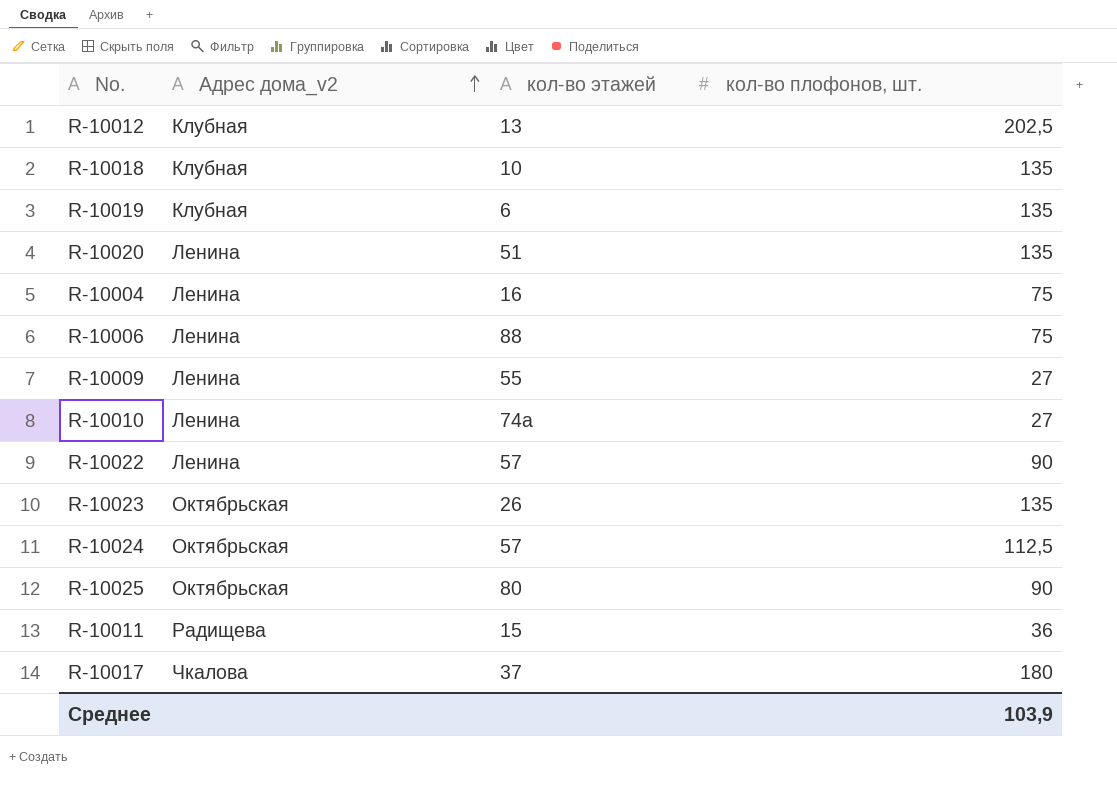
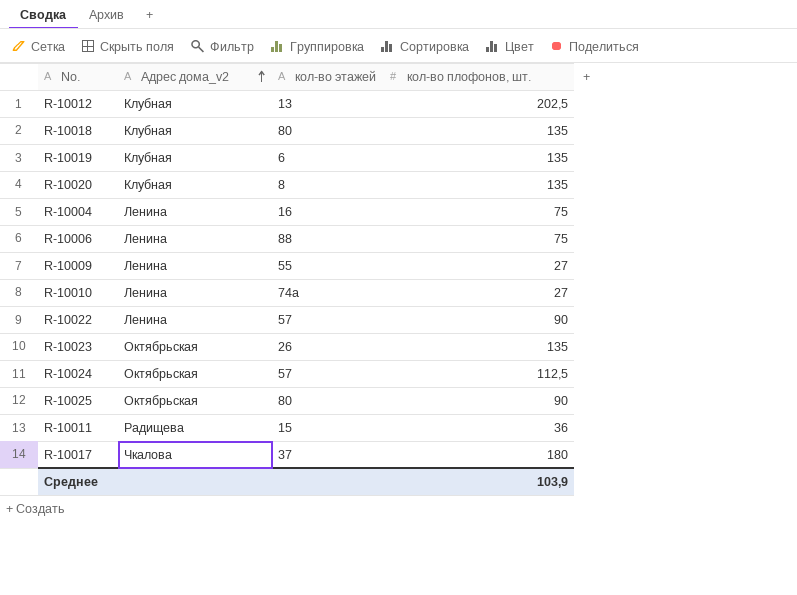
R-10018 | кол-во этажей: 10 -> 80
R-10020 | Адрес дома_v2: Ленина -> Клубная
R-10020 | кол-во этажей: 51 -> 8

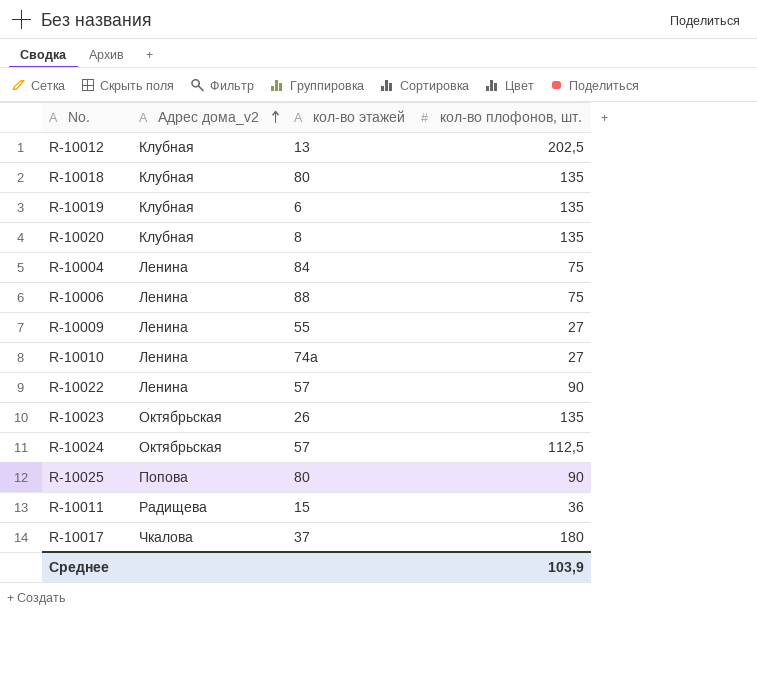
R-10004 | кол-во этажей: 16 -> 84
R-10025 | Адрес дома_v2: Октябрьская -> Попова

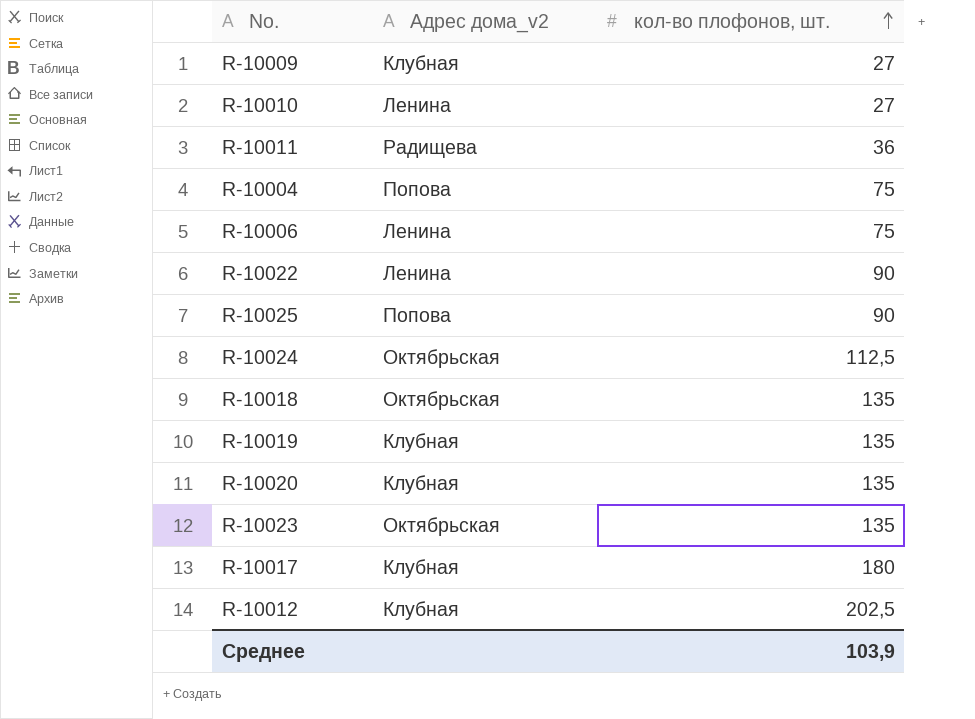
row order: Адрес дома_v2 ascending -> кол-во плофонов, шт. ascending
column кол-во этажей | position: 3 -> none
R-10009 | Адрес дома_v2: Ленина -> Клубная
R-10004 | Адрес дома_v2: Ленина -> Попова
R-10018 | Адрес дома_v2: Клубная -> Октябрьская
R-10017 | Адрес дома_v2: Чкалова -> Клубная

